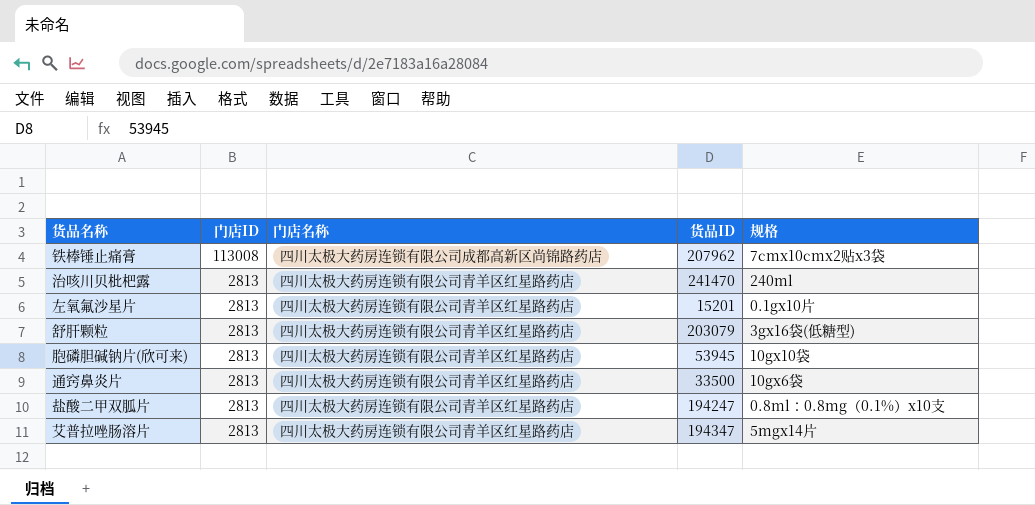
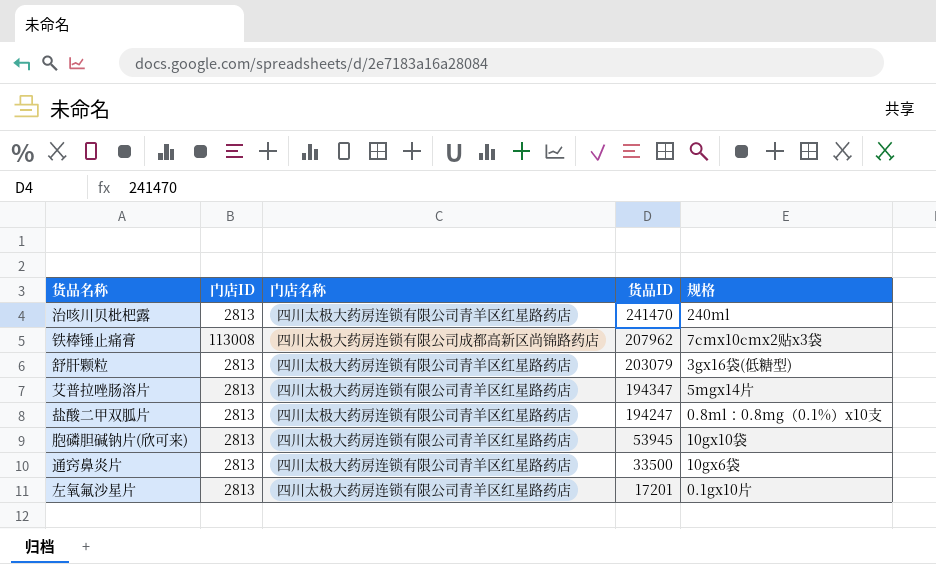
row order: 门店ID descending -> 货品ID descending
左氧氟沙星片 | 货品ID: 15201 -> 17201

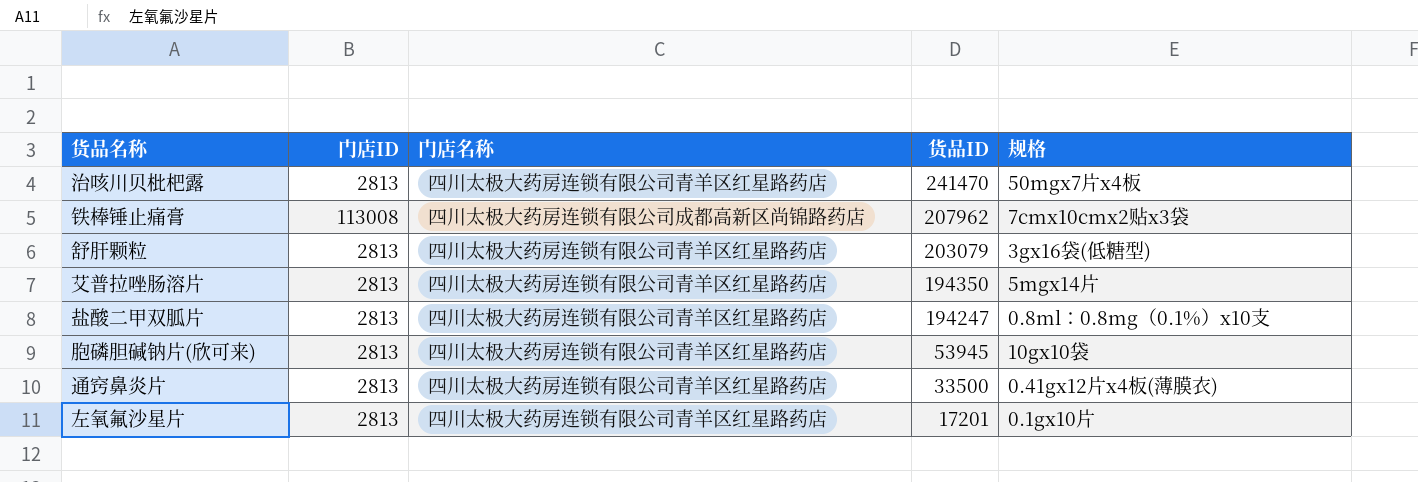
治咳川贝枇杷露 | 规格: 240ml -> 50mgx7片x4板
艾普拉唑肠溶片 | 货品ID: 194347 -> 194350
通窍鼻炎片 | 规格: 10gx6袋 -> 0.41gx12片x4板(薄膜衣)

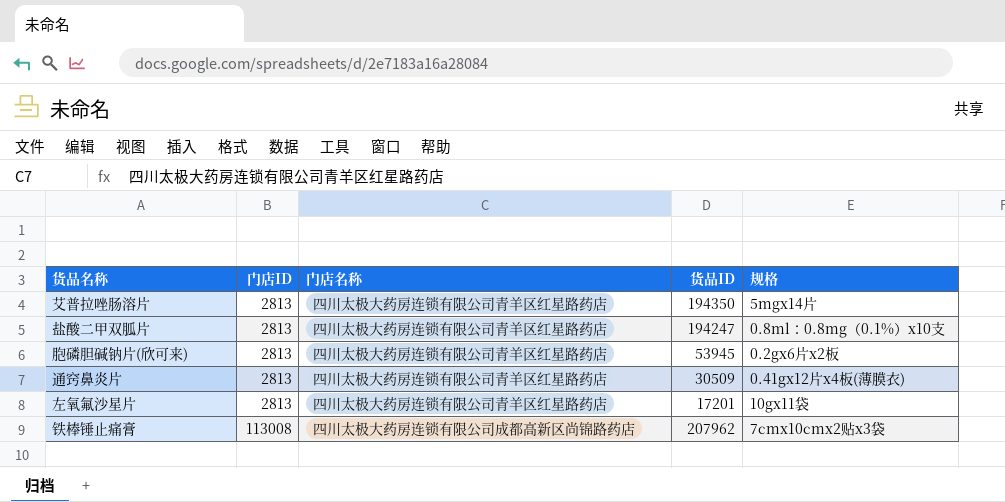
row order: 货品ID descending -> 门店ID ascending
row 治咳川贝枇杷露: 2813 | 四川太极大药房连锁有限公司青羊区红星路药店 | 241470 | 50mgx7片x4板 -> none
row 舒肝颗粒: 2813 | 四川太极大药房连锁有限公司青羊区红星路药店 | 203079 | 3gx16袋(低糖型) -> none
胞磷胆碱钠片(欣可来) | 规格: 10gx10袋 -> 0.2gx6片x2板
通窍鼻炎片 | 货品ID: 33500 -> 30509
左氧氟沙星片 | 规格: 0.1gx10片 -> 10gx11袋

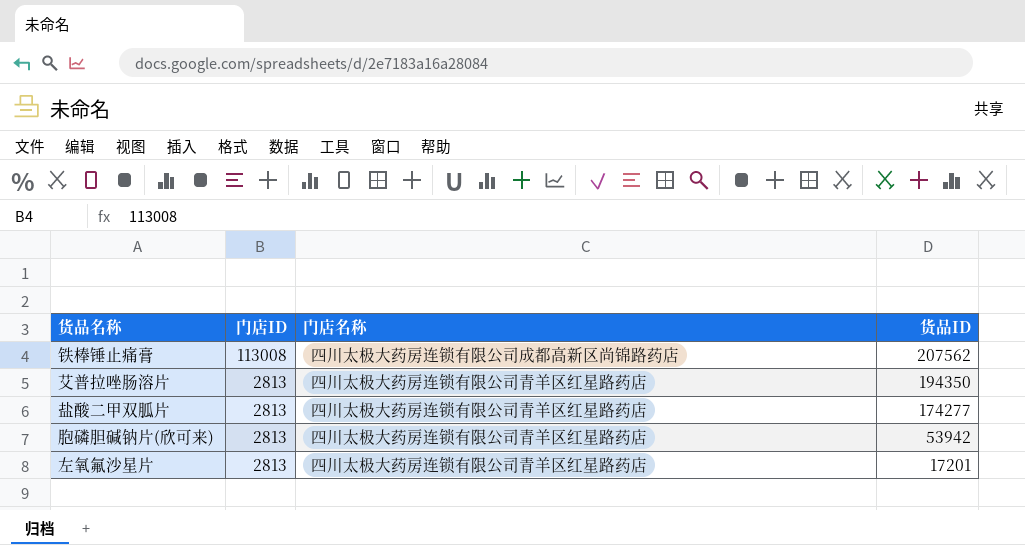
row order: 门店ID ascending -> 门店ID descending
column 规格 | position: 5 -> none
row 通窍鼻炎片: 2813 | 四川太极大药房连锁有限公司青羊区红星路药店 | 30509 | 0.41gx12片x4板(薄膜衣) -> none
铁棒锤止痛膏 | 货品ID: 207962 -> 207562
盐酸二甲双胍片 | 货品ID: 194247 -> 174277
胞磷胆碱钠片(欣可来) | 货品ID: 53945 -> 53942

